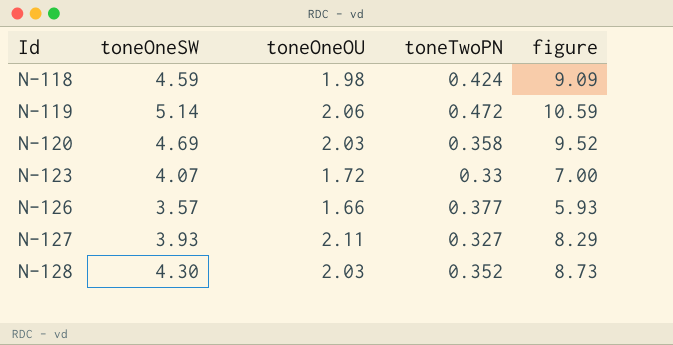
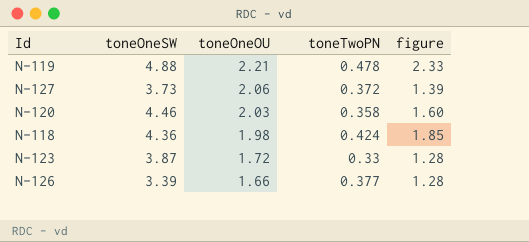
row order: Id ascending -> toneOneOU descending
column figure | formula: [toneOneSW] * [toneOneOU] -> [toneOneSW] * [toneTwoPN]
row N-128: 4.30 | 2.03 | 0.352 | 8.73 -> none
N-119 | toneOneSW: 5.14 -> 4.88
N-119 | toneOneOU: 2.06 -> 2.21
N-119 | toneTwoPN: 0.472 -> 0.478
N-127 | toneOneSW: 3.93 -> 3.73
N-127 | toneOneOU: 2.11 -> 2.06
N-127 | toneTwoPN: 0.327 -> 0.372
N-120 | toneOneSW: 4.69 -> 4.46
N-118 | toneOneSW: 4.59 -> 4.36
N-123 | toneOneSW: 4.07 -> 3.87
N-126 | toneOneSW: 3.57 -> 3.39

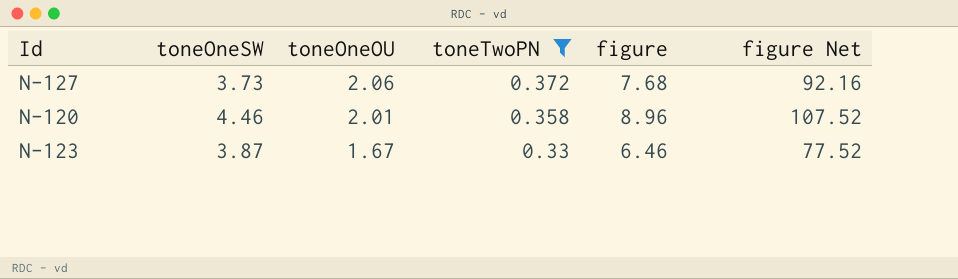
filter: none -> toneTwoPN <= 0.372
column figure | formula: [toneOneSW] * [toneTwoPN] -> [toneOneSW] * [toneOneOU]
column figure Net | formula: none -> [figure] * 12
N-120 | toneOneOU: 2.03 -> 2.01
N-123 | toneOneOU: 1.72 -> 1.67

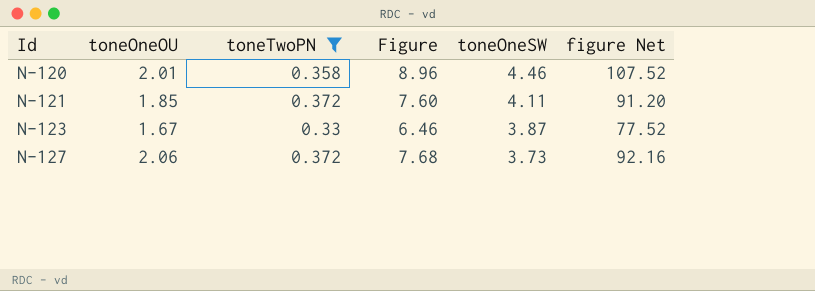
row order: toneOneOU descending -> Id ascending
column name: figure -> Figure
column toneOneSW | position: 2 -> 5
row N-121: none -> 1.85 | 0.372 | 7.60 | 4.11 | 91.20

